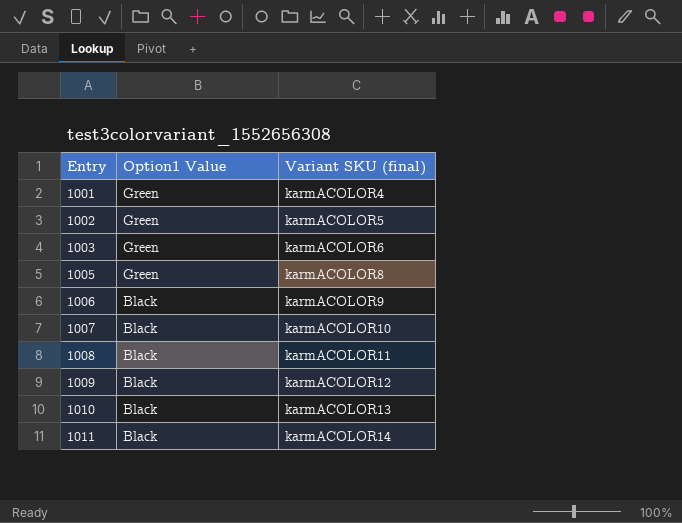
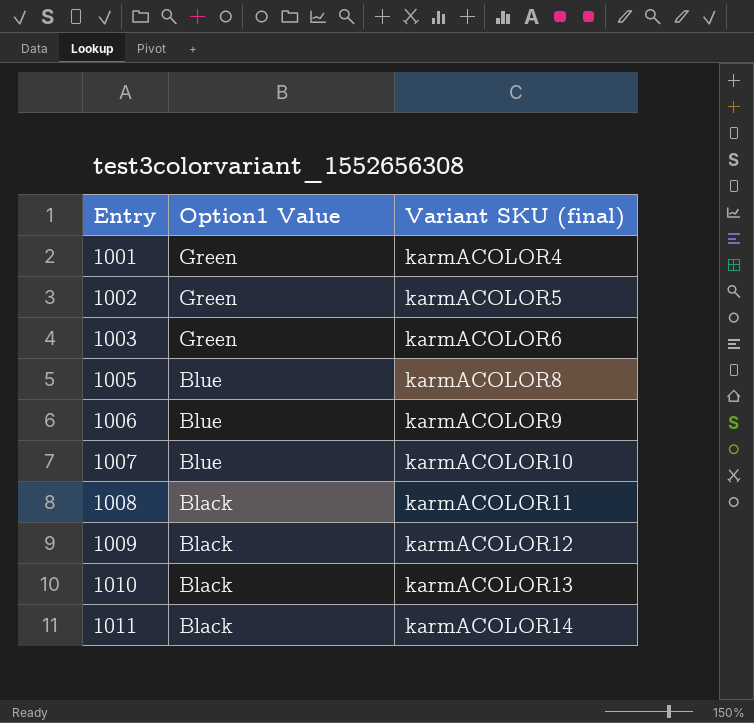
1005 | Option1 Value: Green -> Blue
1006 | Option1 Value: Black -> Blue
1007 | Option1 Value: Black -> Blue

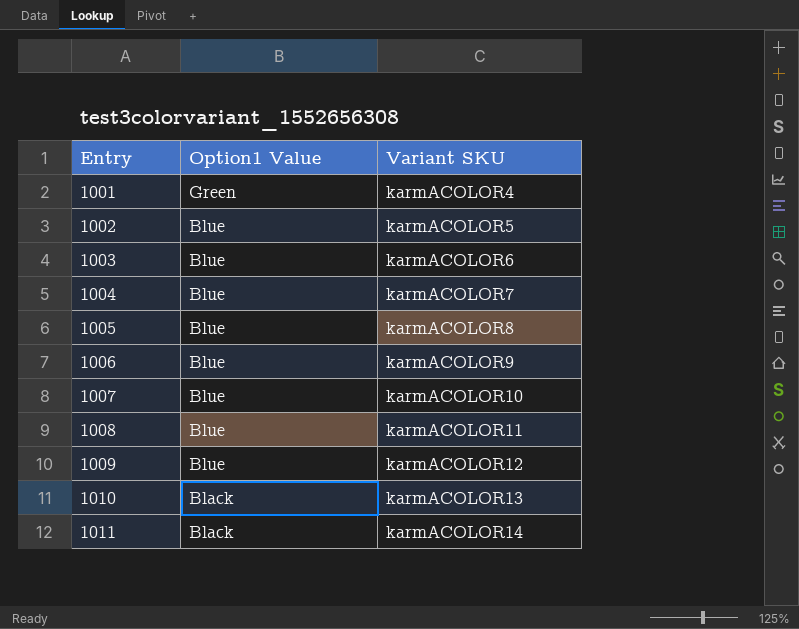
column name: Variant SKU (final) -> Variant SKU
1002 | Option1 Value: Green -> Blue
1003 | Option1 Value: Green -> Blue
row 1004: none -> Blue | karmACOLOR7
1008 | Option1 Value: Black -> Blue
1009 | Option1 Value: Black -> Blue

